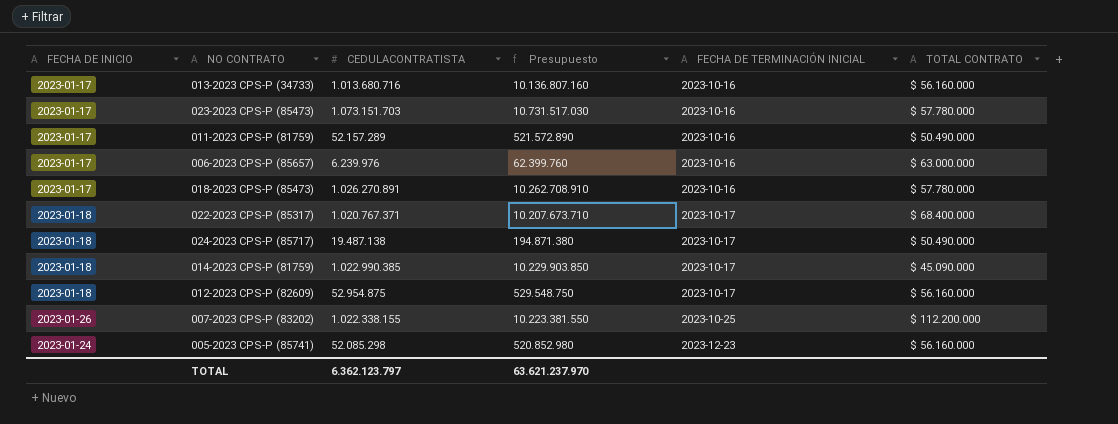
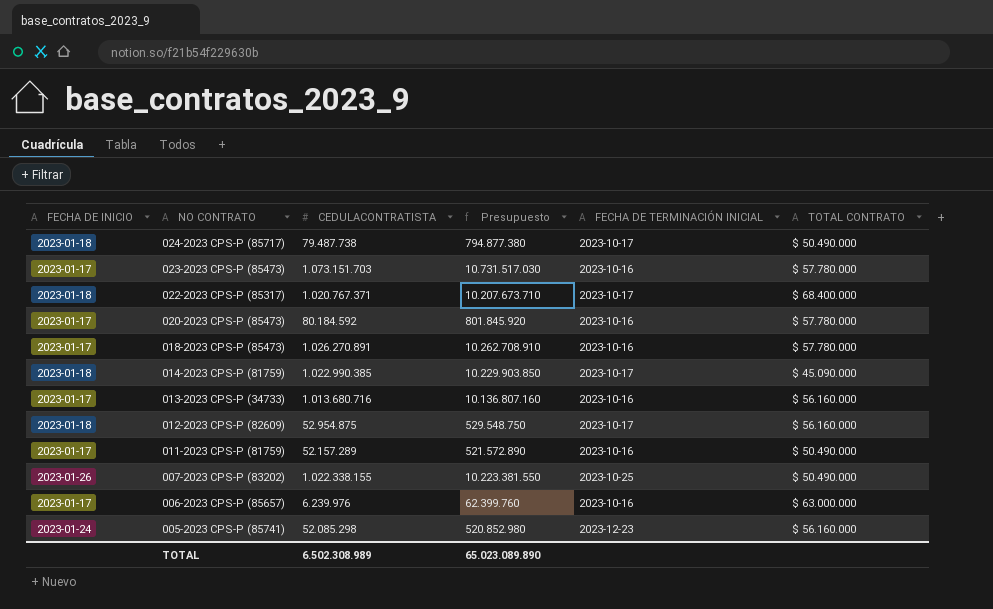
row order: FECHA DE TERMINACIÓN INICIAL ascending -> NO CONTRATO descending
024-2023 CPS-P (85717) | CEDULACONTRATISTA: 19.487.138 -> 79.487.738
024-2023 CPS-P (85717) | Presupuesto: 194.871.380 -> 794.877.380
row 020-2023 CPS-P (85473): none -> 2023-01-17 | 80.184.592 | 801.845.920 | 2023-10-16 | $ 57.780.000
007-2023 CPS-P (83202) | TOTAL CONTRATO: $ 112.200.000 -> $ 50.490.000
TOTAL | CEDULACONTRATISTA: 6.362.123.797 -> 6.502.308.989
TOTAL | Presupuesto: 63.621.237.970 -> 65.023.089.890

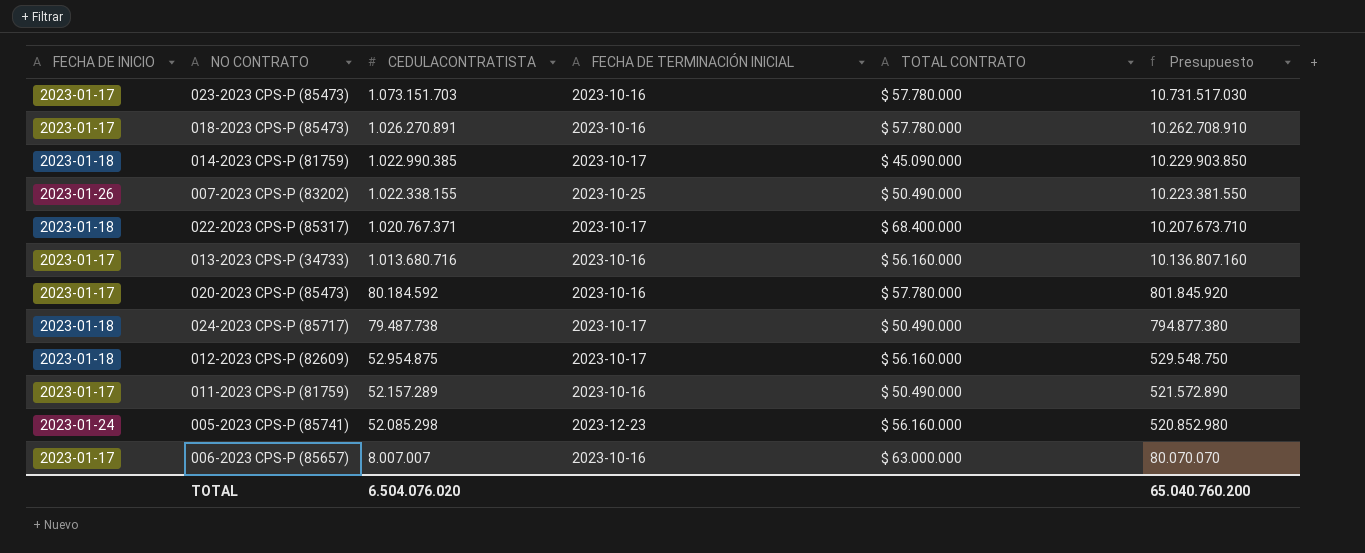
row order: NO CONTRATO descending -> CEDULACONTRATISTA descending
column Presupuesto | position: 4 -> 6
006-2023 CPS-P (85657) | CEDULACONTRATISTA: 6.239.976 -> 8.007.007
006-2023 CPS-P (85657) | Presupuesto: 62.399.760 -> 80.070.070
TOTAL | CEDULACONTRATISTA: 6.502.308.989 -> 6.504.076.020
TOTAL | Presupuesto: 65.023.089.890 -> 65.040.760.200

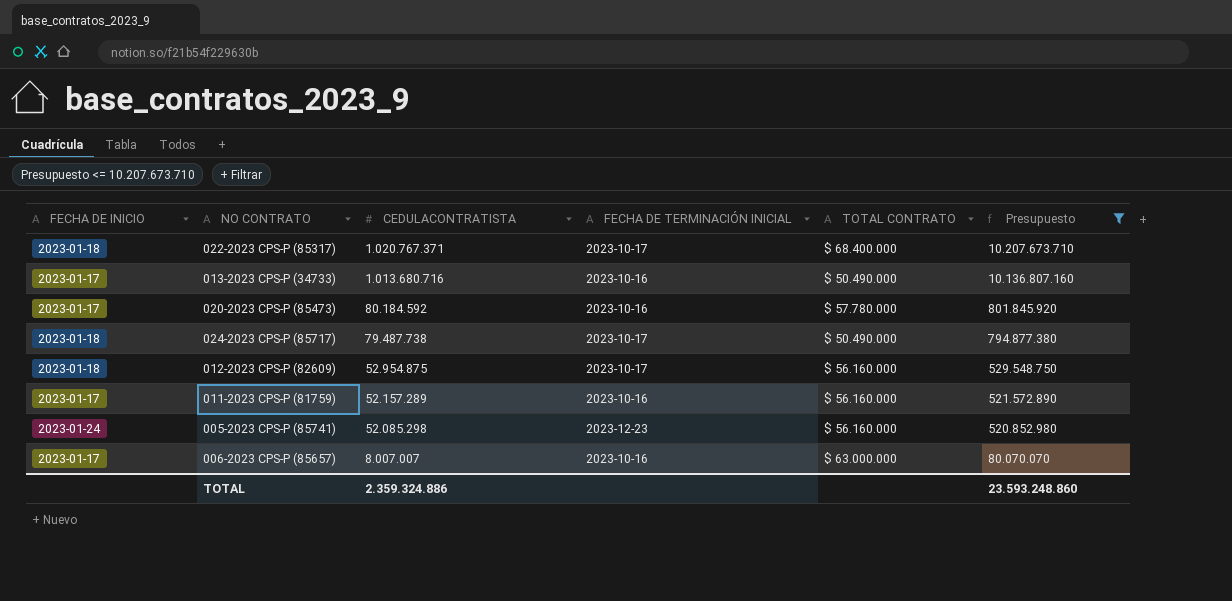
filter: none -> Presupuesto <= 10.207.673.710
013-2023 CPS-P (34733) | TOTAL CONTRATO: $ 56.160.000 -> $ 50.490.000
011-2023 CPS-P (81759) | TOTAL CONTRATO: $ 50.490.000 -> $ 56.160.000
TOTAL | CEDULACONTRATISTA: 6.504.076.020 -> 2.359.324.886
TOTAL | Presupuesto: 65.040.760.200 -> 23.593.248.860

